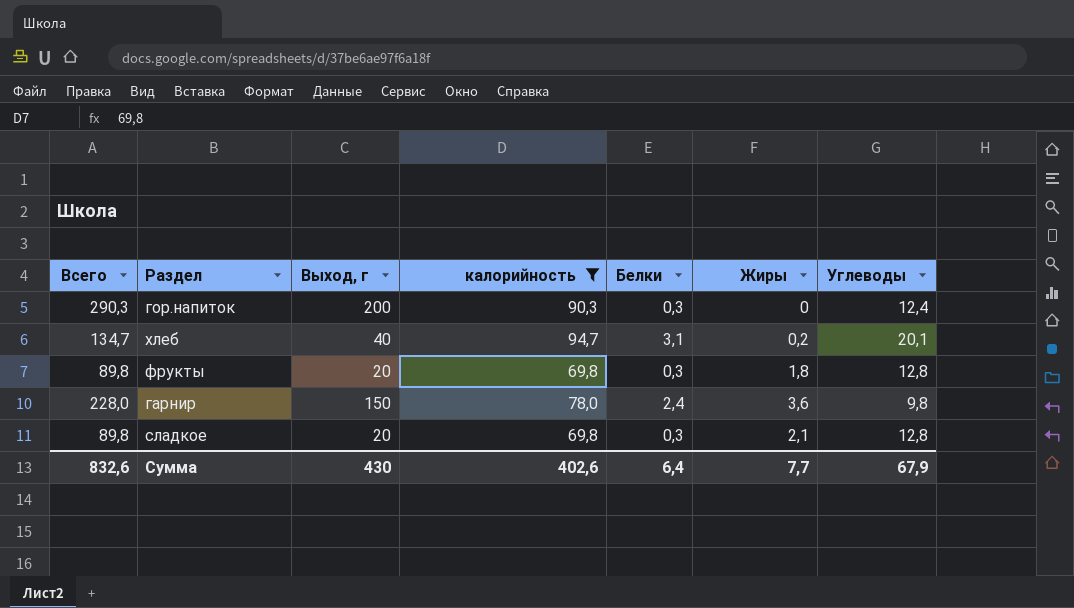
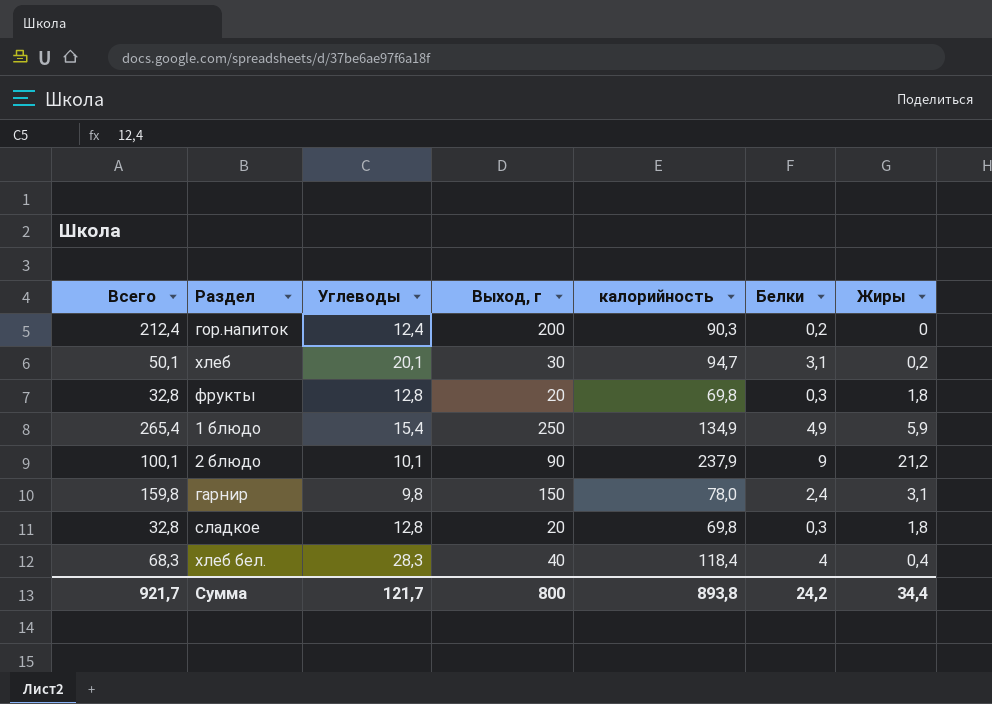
filter: калорийность <= 94,7 -> none
column Всего | formula: [Выход, г] + [калорийность] -> [Углеводы] + [Выход, г]
column Углеводы | position: 7 -> 3
гор.напиток | Белки: 0,3 -> 0,2
хлеб | Выход, г: 40 -> 30
гарнир | Жиры: 3,6 -> 3,1
сладкое | Жиры: 2,1 -> 1,8
Сумма | Всего: 832,6 -> 921,7
Сумма | Углеводы: 67,9 -> 121,7
Сумма | Выход, г: 430 -> 800
Сумма | калорийность: 402,6 -> 893,8
Сумма | Белки: 6,4 -> 24,2
Сумма | Жиры: 7,7 -> 34,4

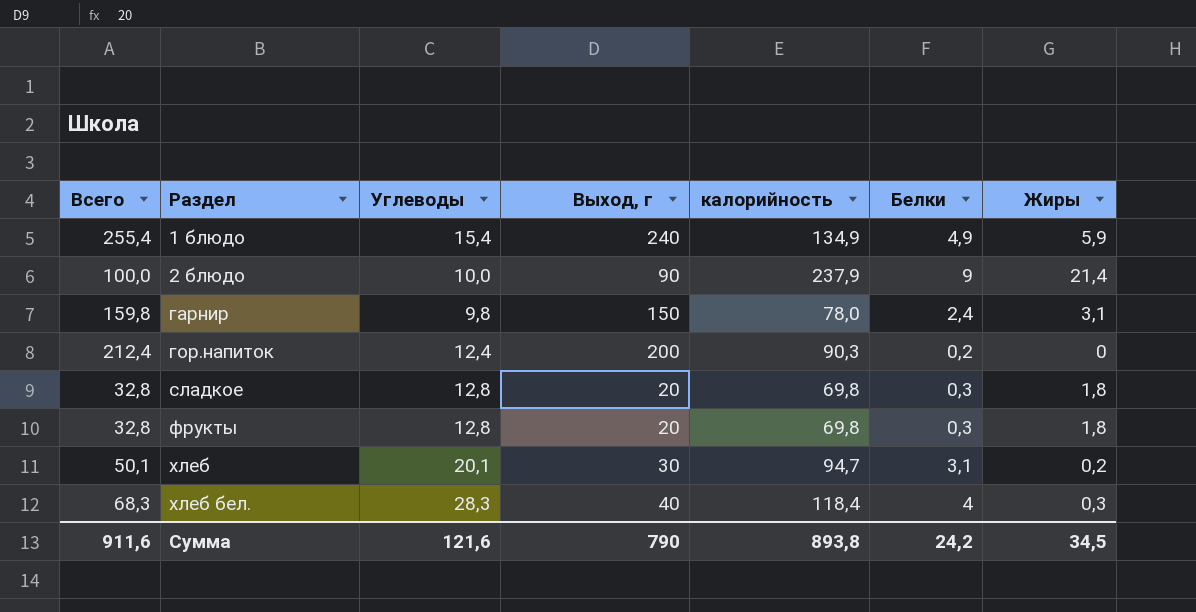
row order: none -> Раздел ascending
1 блюдо | Всего: 265,4 -> 255,4
1 блюдо | Выход, г: 250 -> 240
2 блюдо | Всего: 100,1 -> 100,0
2 блюдо | Углеводы: 10,1 -> 10,0
2 блюдо | Жиры: 21,2 -> 21,4
хлеб бел. | Жиры: 0,4 -> 0,3
Сумма | Всего: 921,7 -> 911,6
Сумма | Углеводы: 121,7 -> 121,6
Сумма | Выход, г: 800 -> 790
Сумма | Жиры: 34,4 -> 34,5

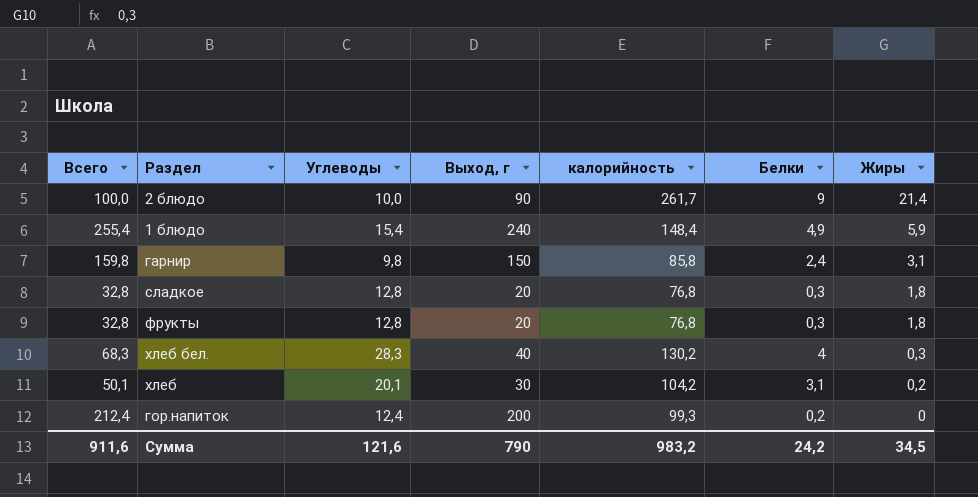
row order: Раздел ascending -> Жиры descending
2 блюдо | калорийность: 237,9 -> 261,7
1 блюдо | калорийность: 134,9 -> 148,4
гарнир | калорийность: 78,0 -> 85,8
сладкое | калорийность: 69,8 -> 76,8
фрукты | калорийность: 69,8 -> 76,8
хлеб бел. | калорийность: 118,4 -> 130,2
хлеб | калорийность: 94,7 -> 104,2
гор.напиток | калорийность: 90,3 -> 99,3
Сумма | калорийность: 893,8 -> 983,2

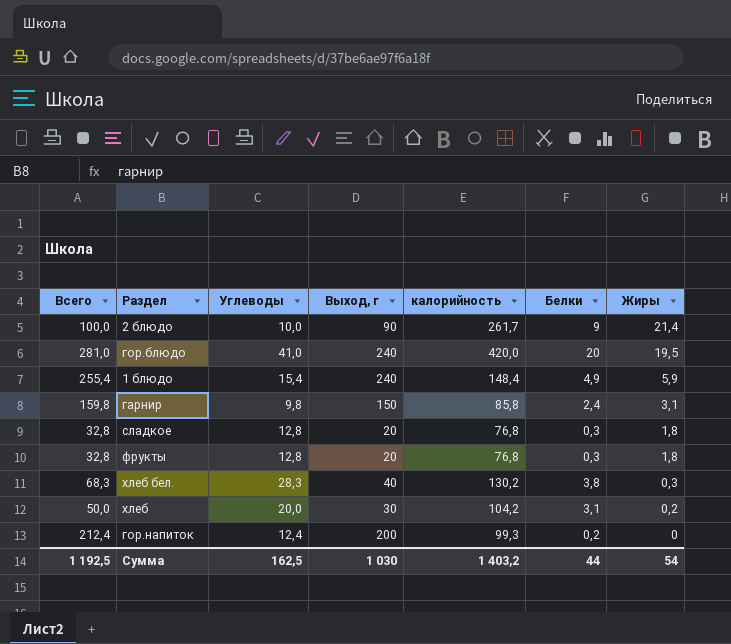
row гор.блюдо: none -> 281,0 | 41,0 | 240 | 420,0 | 20 | 19,5
хлеб бел. | Белки: 4 -> 3,8
хлеб | Всего: 50,1 -> 50,0
хлеб | Углеводы: 20,1 -> 20,0
Сумма | Всего: 911,6 -> 1 192,5
Сумма | Углеводы: 121,6 -> 162,5
Сумма | Выход, г: 790 -> 1 030
Сумма | калорийность: 983,2 -> 1 403,2
Сумма | Белки: 24,2 -> 44
Сумма | Жиры: 34,5 -> 54

